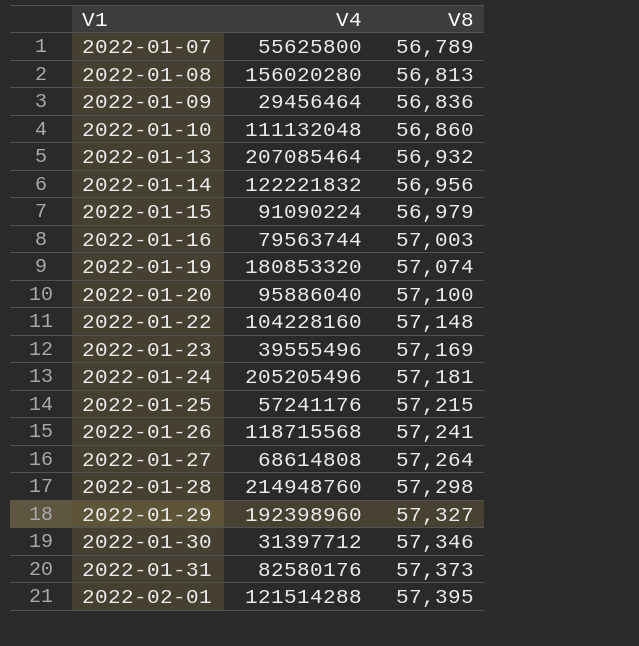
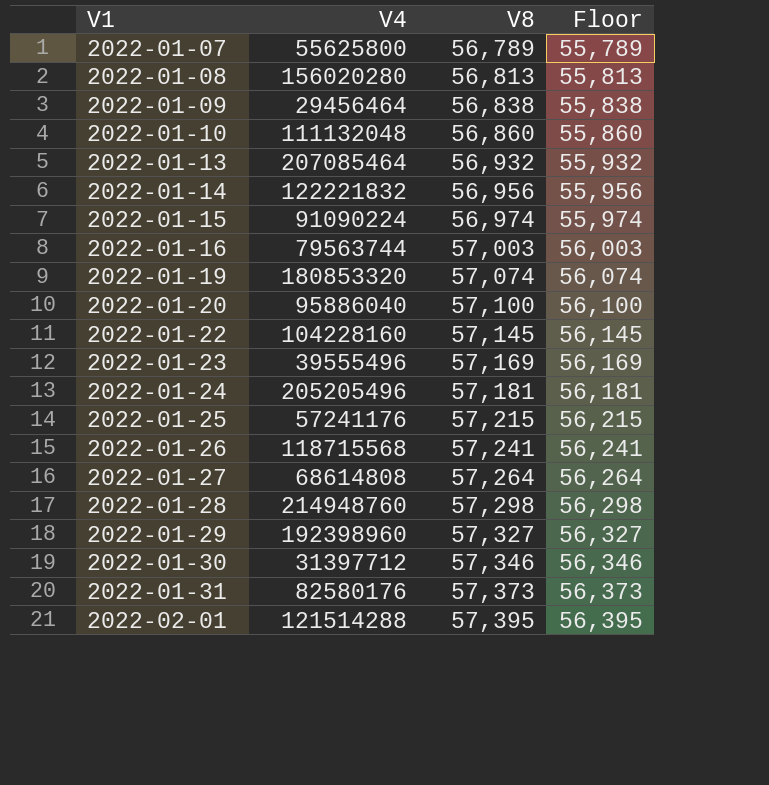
column Floor | formula: none -> [V8] - 1000
2022-01-09 | V8: 56,836 -> 56,838
2022-01-15 | V8: 56,979 -> 56,974
2022-01-22 | V8: 57,148 -> 57,145

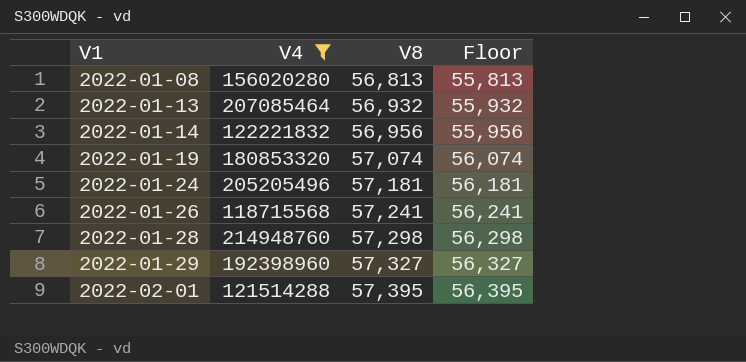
filter: none -> V4 >= 118715568

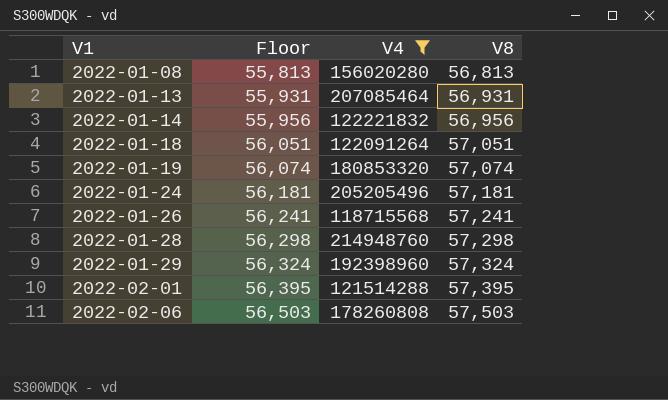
column Floor | position: 4 -> 2
2022-01-13 | Floor: 55,932 -> 55,931
2022-01-13 | V8: 56,932 -> 56,931
row 2022-01-18: none -> 56,051 | 122091264 | 57,051
2022-01-29 | Floor: 56,327 -> 56,324
2022-01-29 | V8: 57,327 -> 57,324
row 2022-02-06: none -> 56,503 | 178260808 | 57,503

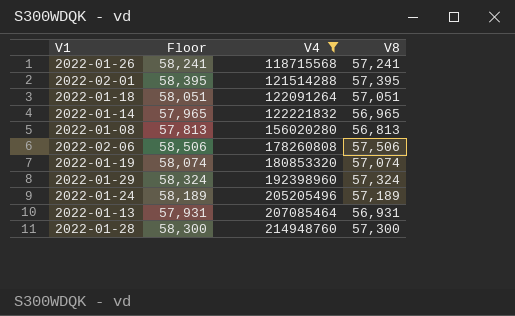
row order: V1 ascending -> V4 ascending
column Floor | formula: [V8] - 1000 -> [V8] + 1000
2022-01-14 | V8: 56,956 -> 56,965
2022-02-06 | V8: 57,503 -> 57,506
2022-01-24 | V8: 57,181 -> 57,189
2022-01-28 | V8: 57,298 -> 57,300

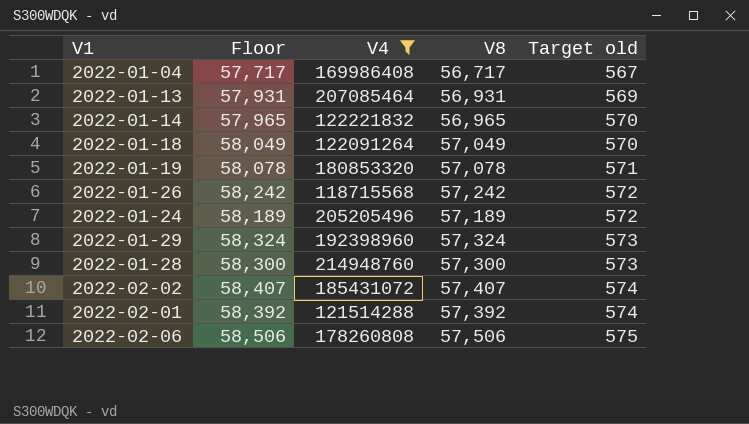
row order: V4 ascending -> Target old ascending
column Target old | formula: none -> [V8] * 0.01
row 2022-01-08: 57,813 | 156020280 | 56,813 -> none
row 2022-01-04: none -> 57,717 | 169986408 | 56,717 | 567
2022-01-18 | Floor: 58,051 -> 58,049
2022-01-18 | V8: 57,051 -> 57,049
2022-01-19 | Floor: 58,074 -> 58,078
2022-01-19 | V8: 57,074 -> 57,078
2022-01-26 | Floor: 58,241 -> 58,242
2022-01-26 | V8: 57,241 -> 57,242
row 2022-02-02: none -> 58,407 | 185431072 | 57,407 | 574
2022-02-01 | Floor: 58,395 -> 58,392
2022-02-01 | V8: 57,395 -> 57,392

